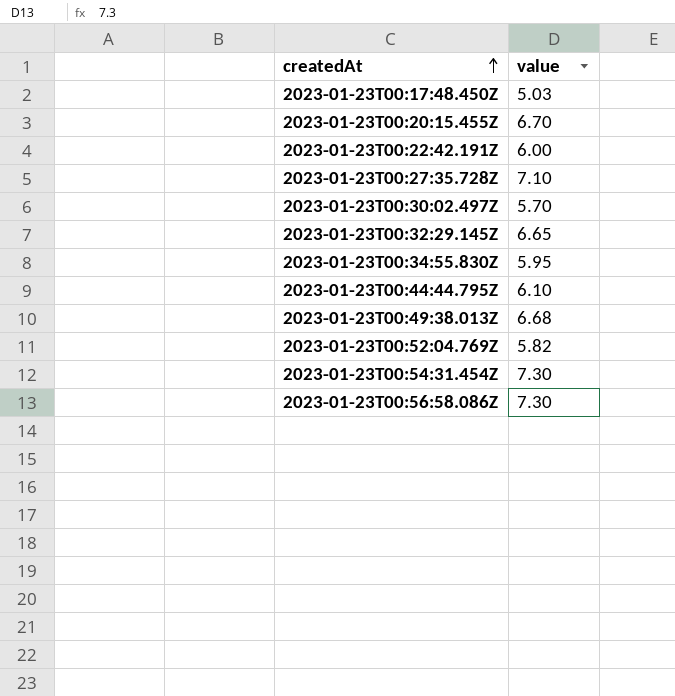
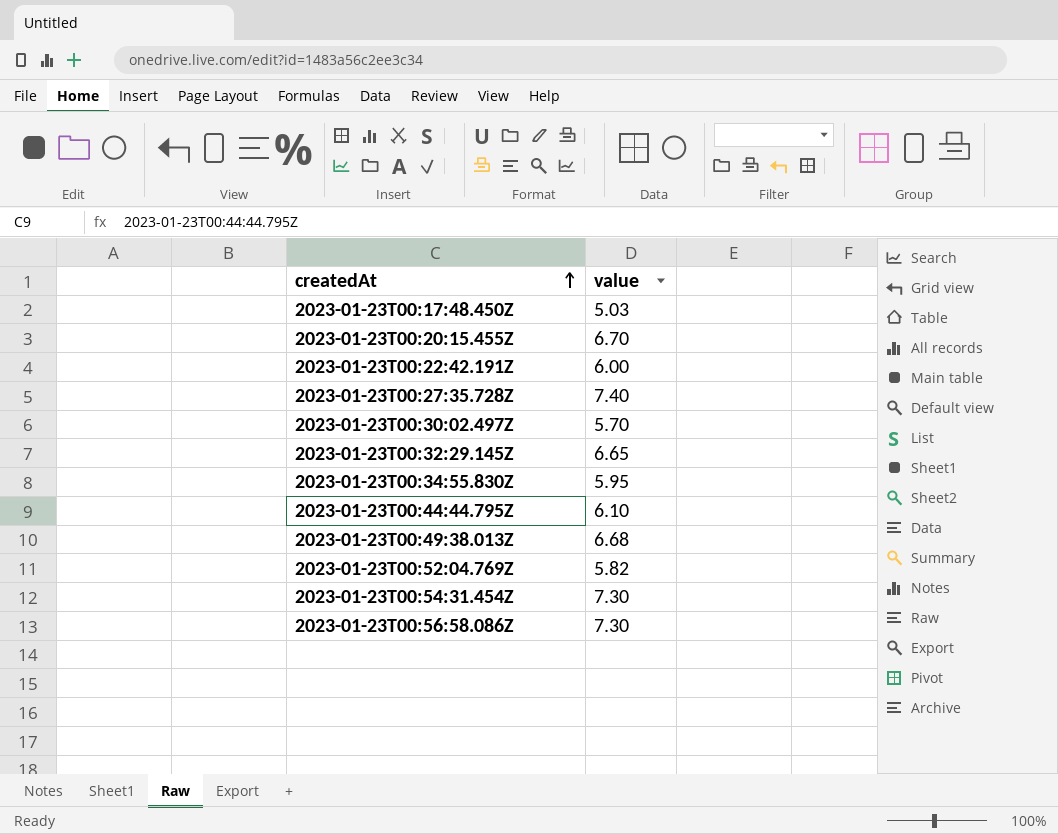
2023-01-23T00:27:35.728Z | value: 7.10 -> 7.40

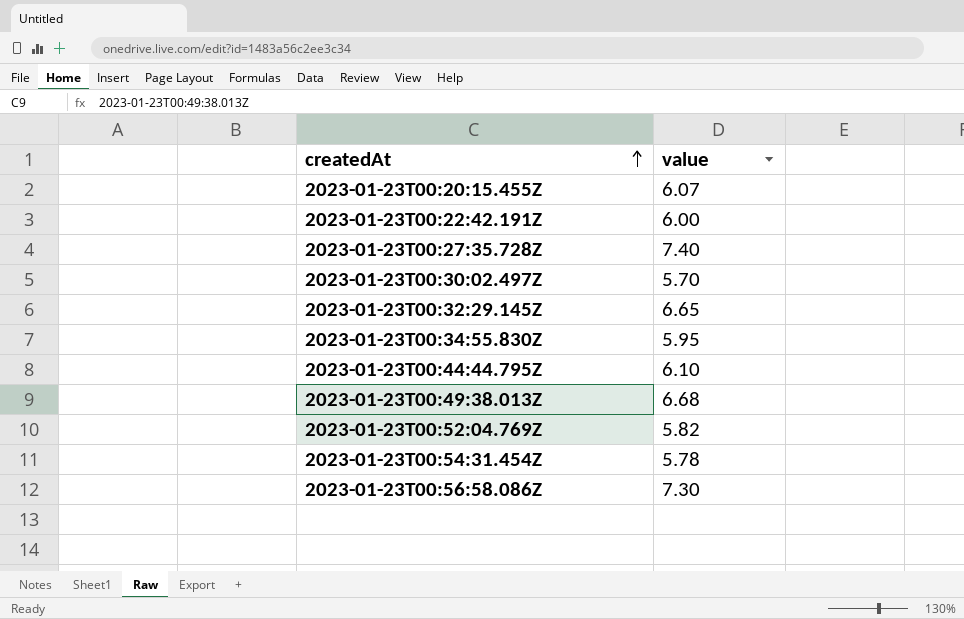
row 2023-01-23T00:17:48.450Z: 5.03 -> none
2023-01-23T00:20:15.455Z | value: 6.70 -> 6.07
2023-01-23T00:54:31.454Z | value: 7.30 -> 5.78

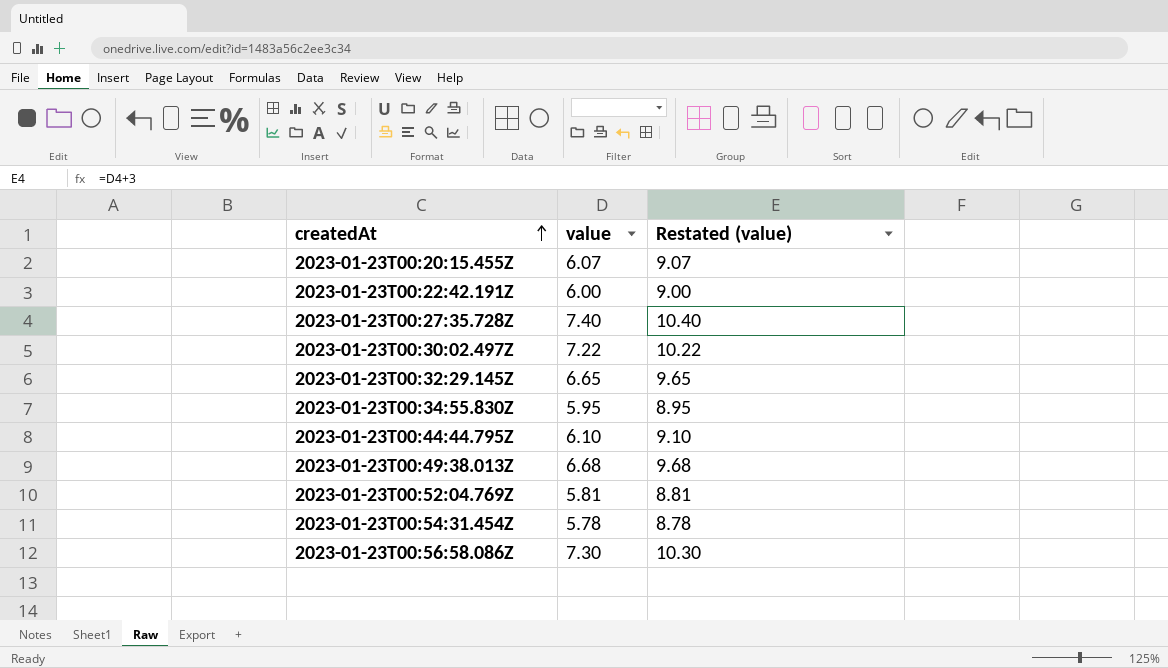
column Restated (value) | formula: none -> [value] + 3
2023-01-23T00:30:02.497Z | value: 5.70 -> 7.22
2023-01-23T00:52:04.769Z | value: 5.82 -> 5.81

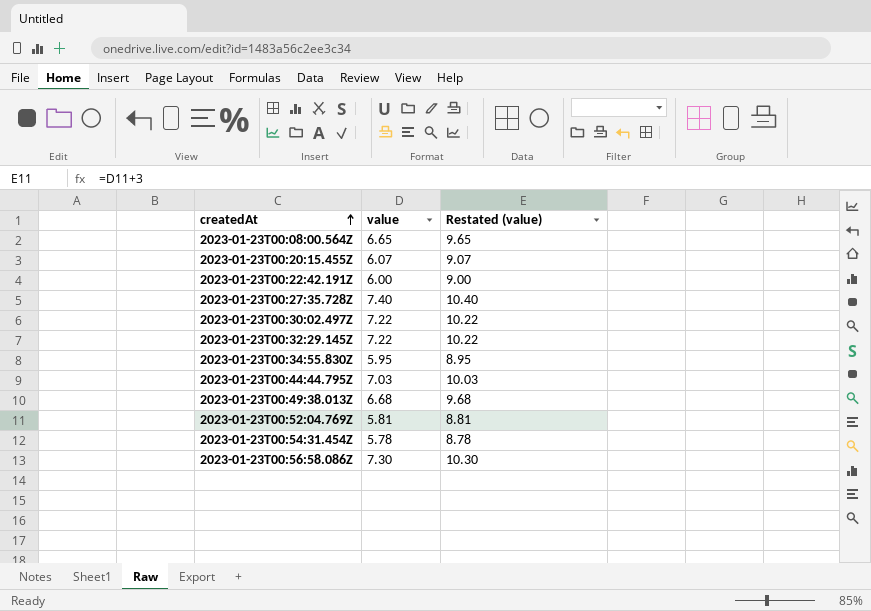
row 2023-01-23T00:08:00.564Z: none -> 6.65 | 9.65
2023-01-23T00:32:29.145Z | value: 6.65 -> 7.22
2023-01-23T00:32:29.145Z | Restated (value): 9.65 -> 10.22
2023-01-23T00:44:44.795Z | value: 6.10 -> 7.03
2023-01-23T00:44:44.795Z | Restated (value): 9.10 -> 10.03

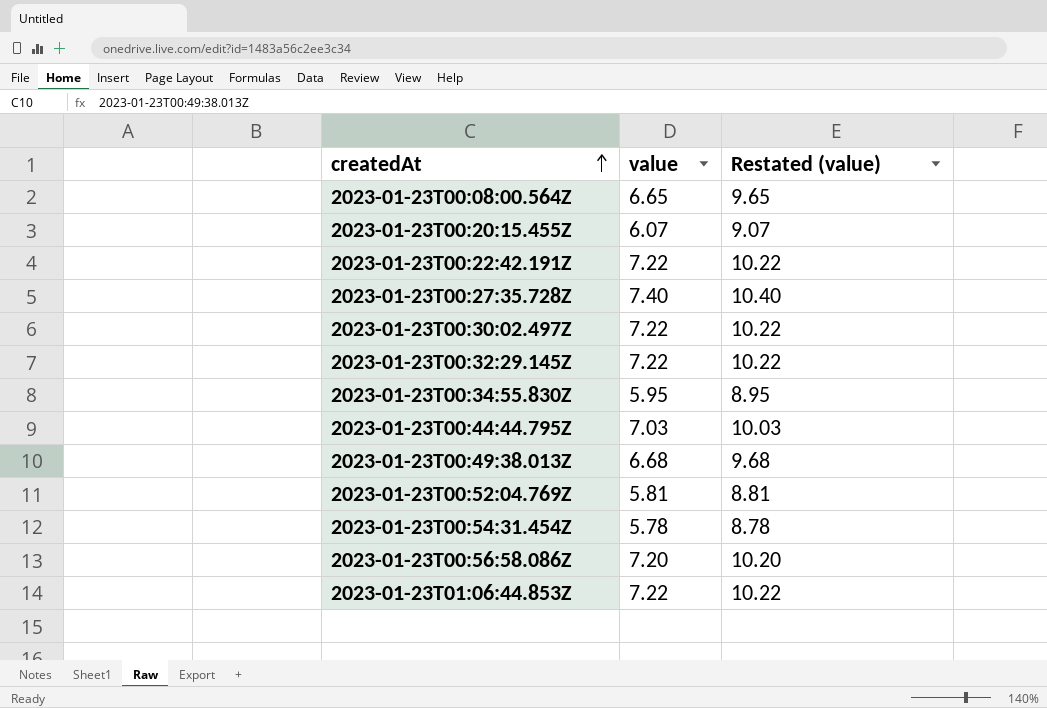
2023-01-23T00:22:42.191Z | value: 6.00 -> 7.22
2023-01-23T00:22:42.191Z | Restated (value): 9.00 -> 10.22
2023-01-23T00:56:58.086Z | value: 7.30 -> 7.20
2023-01-23T00:56:58.086Z | Restated (value): 10.30 -> 10.20
row 2023-01-23T01:06:44.853Z: none -> 7.22 | 10.22

